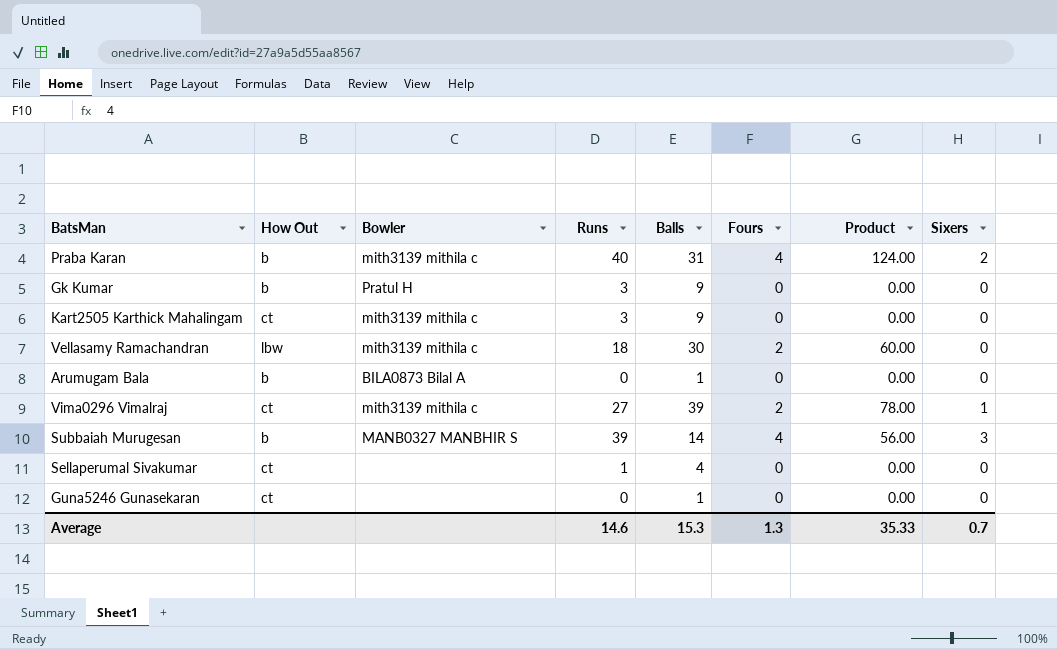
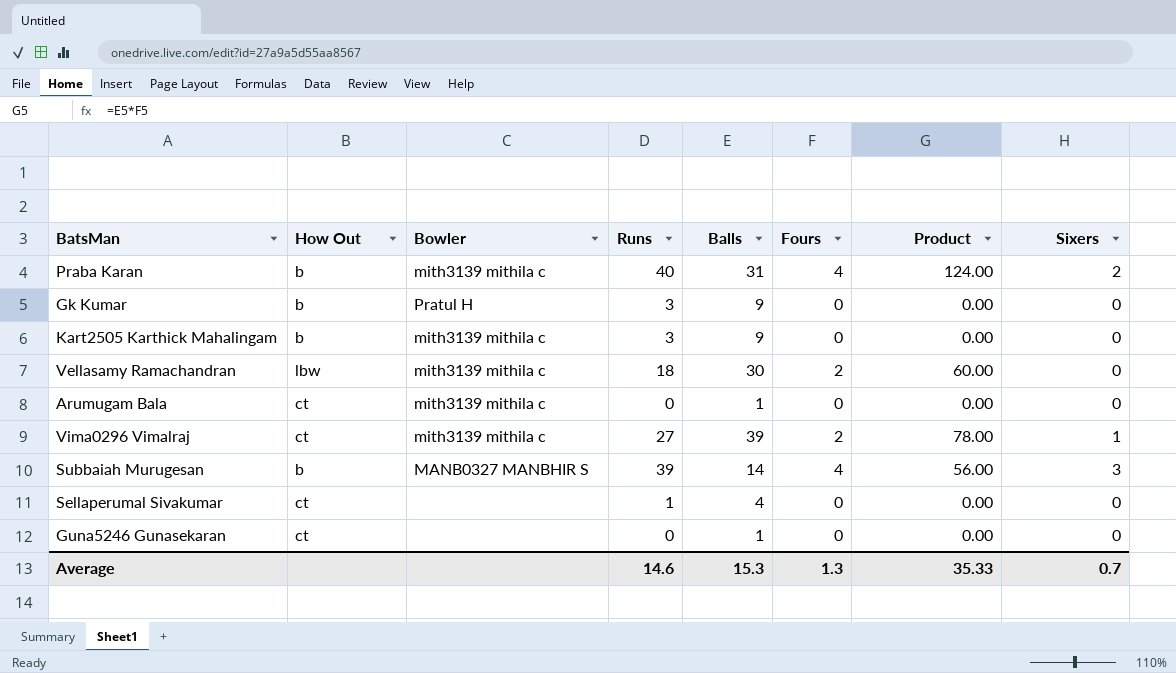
Kart2505 Karthick Mahalingam | How Out: ct -> b
Arumugam Bala | How Out: b -> ct
Arumugam Bala | Bowler: BILA0873 Bilal A -> mith3139 mithila c

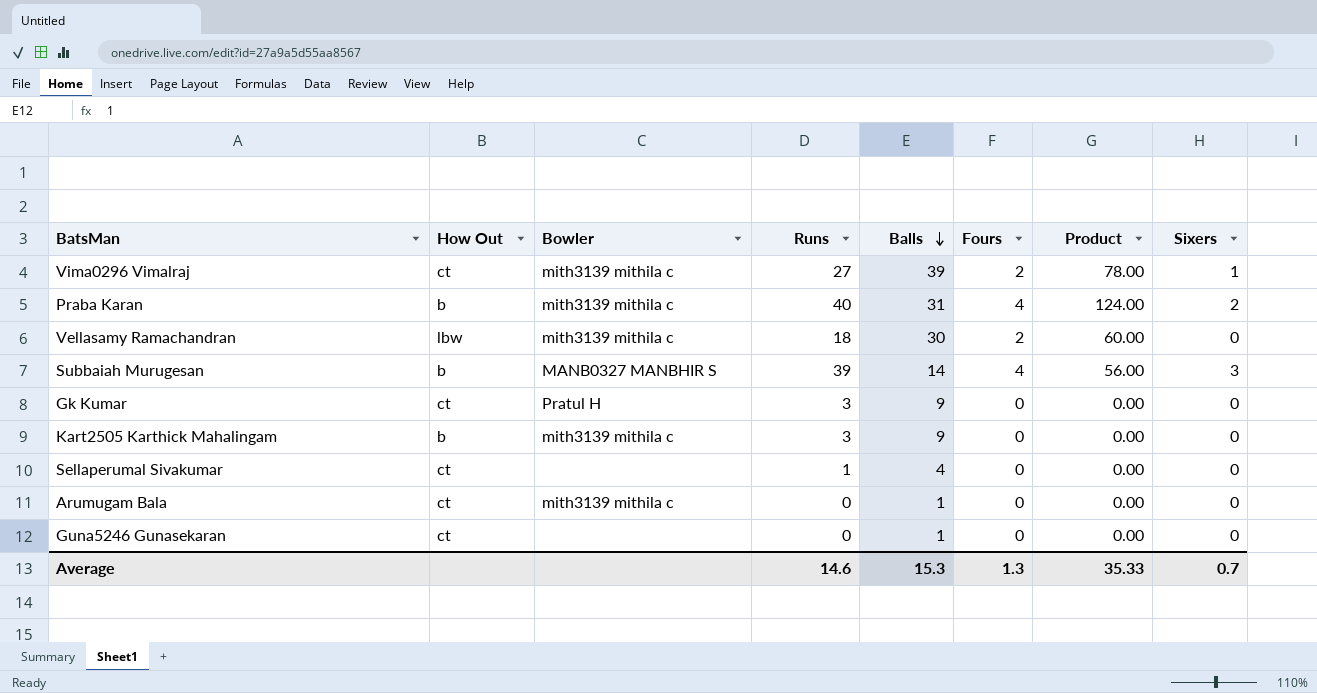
row order: none -> Balls descending
Gk Kumar | How Out: b -> ct

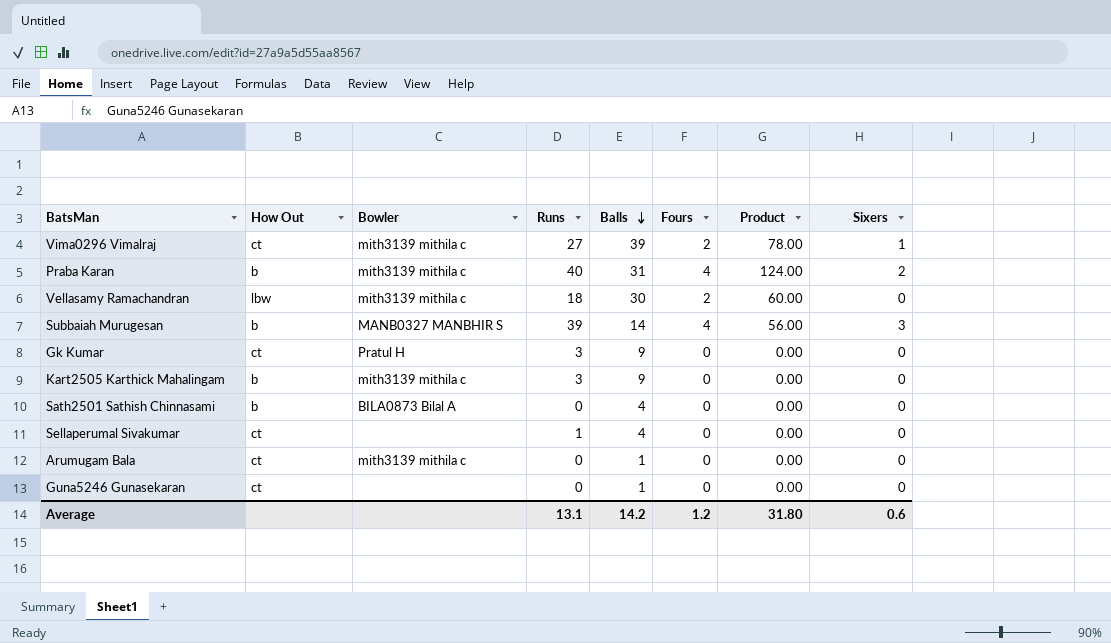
row Sath2501 Sathish Chinnasami: none -> b | BILA0873 Bilal A | 0 | 4 | 0 | 0.00 | 0
Average | Runs: 14.6 -> 13.1
Average | Balls: 15.3 -> 14.2
Average | Fours: 1.3 -> 1.2
Average | Product: 35.33 -> 31.80
Average | Sixers: 0.7 -> 0.6

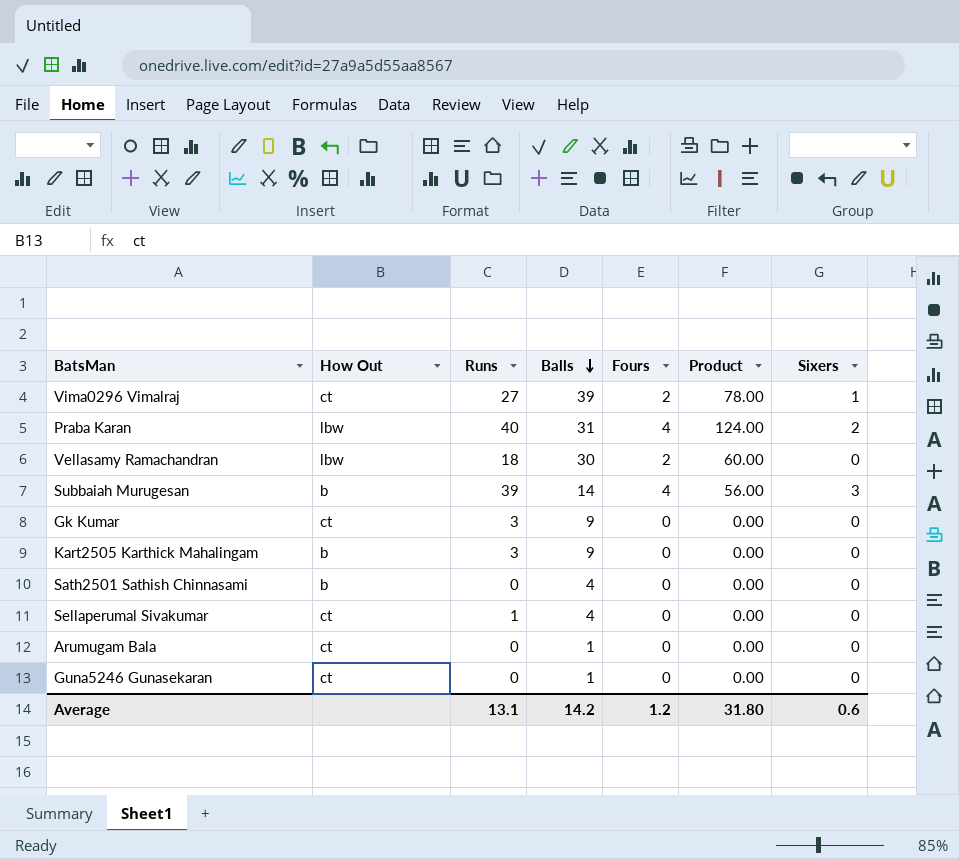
column Bowler | position: 3 -> none
Praba Karan | How Out: b -> lbw

